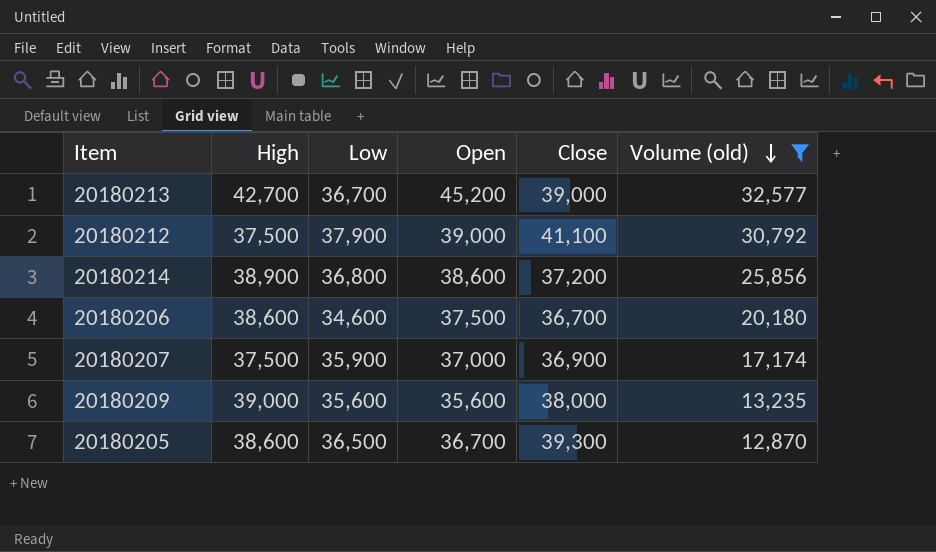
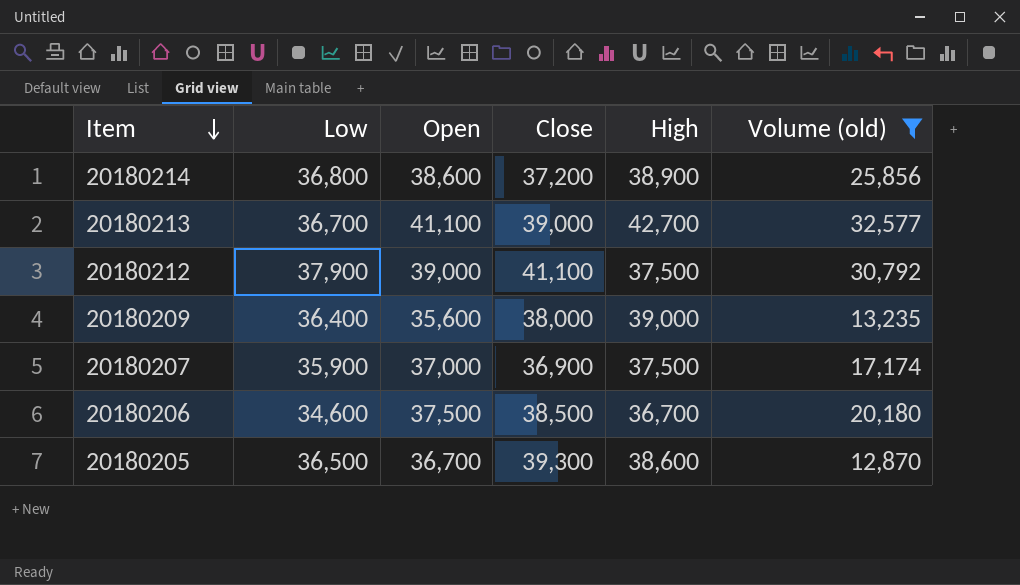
row order: Volume (old) descending -> Item descending
column High | position: 2 -> 5
20180213 | Open: 45,200 -> 41,100
20180209 | Low: 35,600 -> 36,400
20180206 | Close: 36,700 -> 38,500
20180206 | High: 38,600 -> 36,700

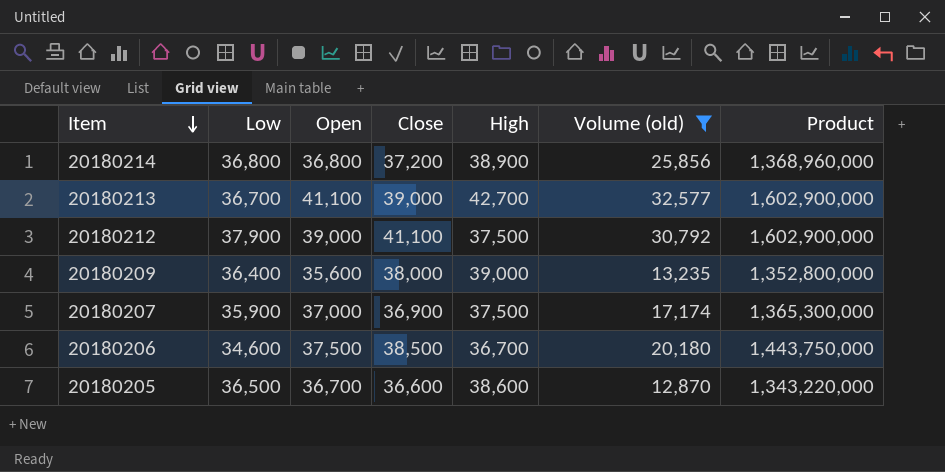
column Product | formula: none -> [Open] * [Close]
20180214 | Open: 38,600 -> 36,800
20180205 | Close: 39,300 -> 36,600

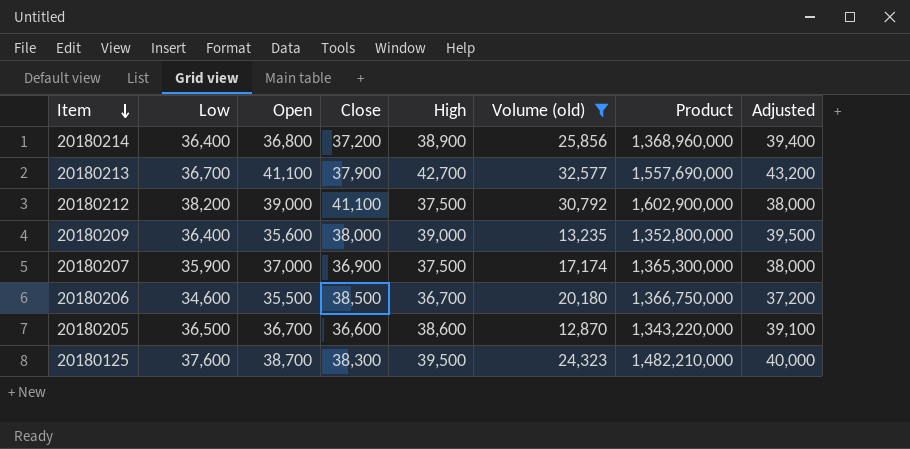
column Adjusted | formula: none -> [High] + 500
20180214 | Low: 36,800 -> 36,400
20180213 | Close: 39,000 -> 37,900
20180213 | Product: 1,602,900,000 -> 1,557,690,000
20180212 | Low: 37,900 -> 38,200
20180206 | Open: 37,500 -> 35,500
20180206 | Product: 1,443,750,000 -> 1,366,750,000
row 20180125: none -> 37,600 | 38,700 | 38,300 | 39,500 | 24,323 | 1,482,210,000 | 40,000

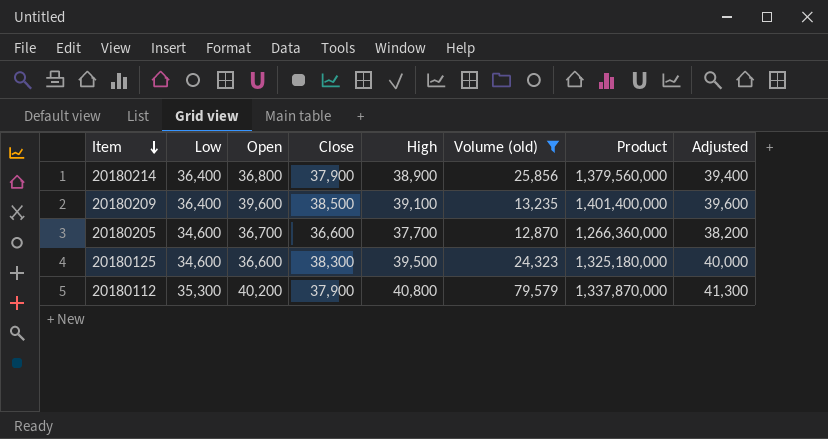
column Product | formula: [Open] * [Close] -> [Low] * [Close]
row 20180213: 36,700 | 41,100 | 37,900 | 42,700 | 32,577 | 1,557,690,000 | 43,200 -> none
row 20180212: 38,200 | 39,000 | 41,100 | 37,500 | 30,792 | 1,602,900,000 | 38,000 -> none
row 20180207: 35,900 | 37,000 | 36,900 | 37,500 | 17,174 | 1,365,300,000 | 38,000 -> none
row 20180206: 34,600 | 35,500 | 38,500 | 36,700 | 20,180 | 1,366,750,000 | 37,200 -> none
20180214 | Close: 37,200 -> 37,900
20180209 | Open: 35,600 -> 39,600
20180209 | Close: 38,000 -> 38,500
20180209 | High: 39,000 -> 39,100
20180209 | Adjusted: 39,500 -> 39,600
20180205 | Low: 36,500 -> 34,600
20180205 | High: 38,600 -> 37,700
20180205 | Adjusted: 39,100 -> 38,200
20180125 | Low: 37,600 -> 34,600
20180125 | Open: 38,700 -> 36,600
row 20180112: none -> 35,300 | 40,200 | 37,900 | 40,800 | 79,579 | 1,337,870,000 | 41,300

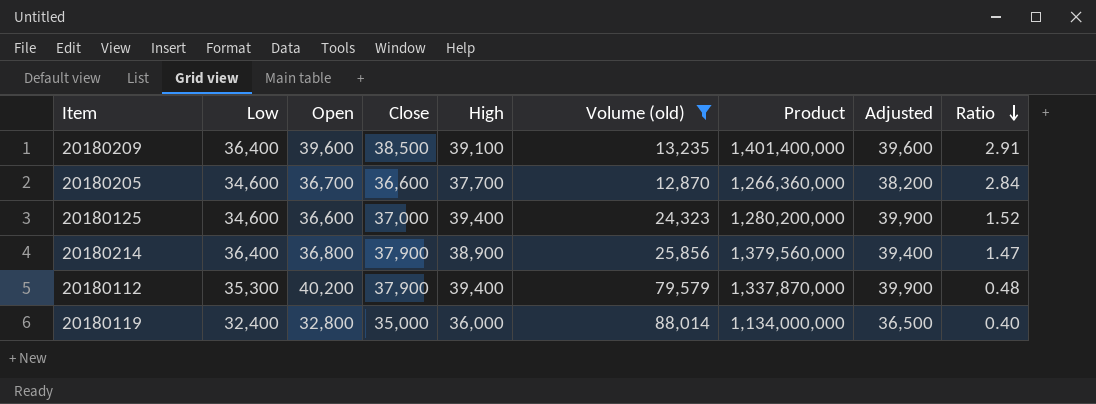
row order: Item descending -> Ratio descending
column Ratio | formula: none -> [Close] / [Volume (old)]
20180125 | Close: 38,300 -> 37,000
20180125 | High: 39,500 -> 39,400
20180125 | Product: 1,325,180,000 -> 1,280,200,000
20180125 | Adjusted: 40,000 -> 39,900
20180112 | High: 40,800 -> 39,400
20180112 | Adjusted: 41,300 -> 39,900
row 20180119: none -> 32,400 | 32,800 | 35,000 | 36,000 | 88,014 | 1,134,000,000 | 36,500 | 0.40

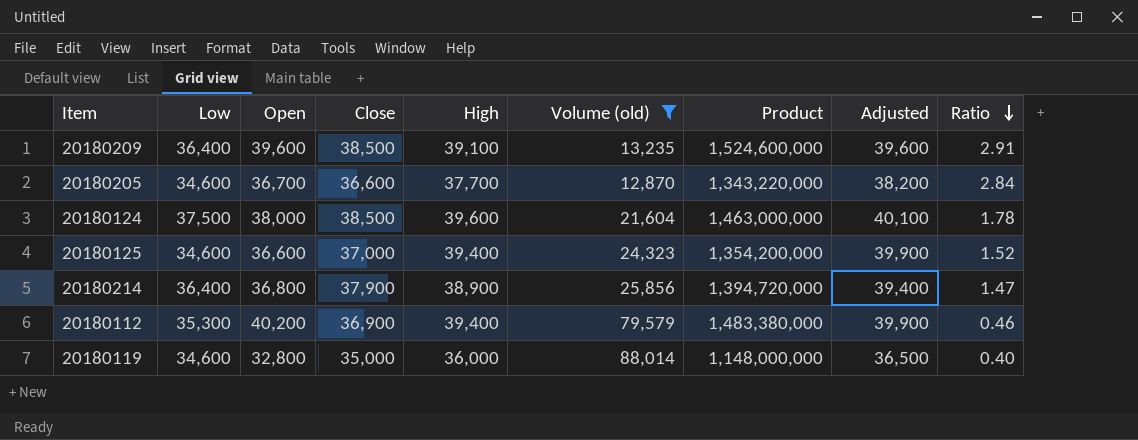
column Product | formula: [Low] * [Close] -> [Open] * [Close]
row 20180124: none -> 37,500 | 38,000 | 38,500 | 39,600 | 21,604 | 1,463,000,000 | 40,100 | 1.78
20180112 | Close: 37,900 -> 36,900
20180112 | Ratio: 0.48 -> 0.46
20180119 | Low: 32,400 -> 34,600

